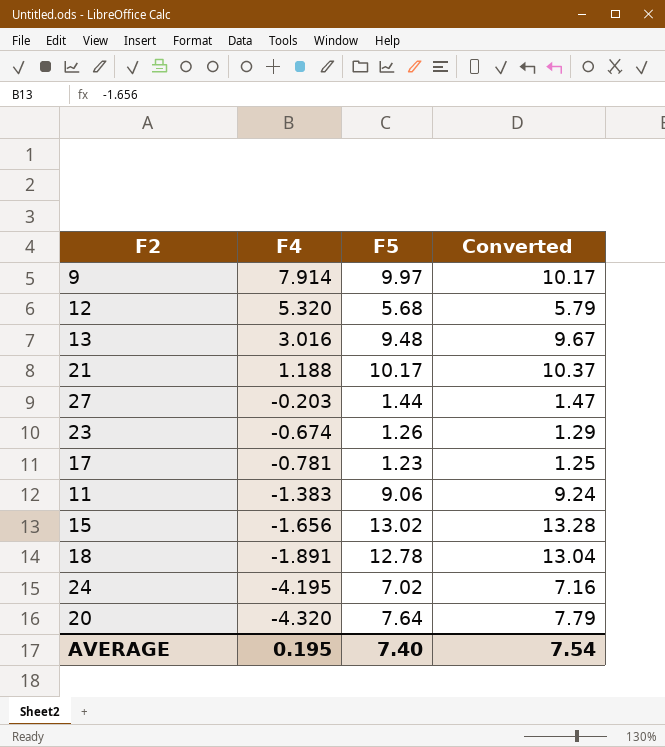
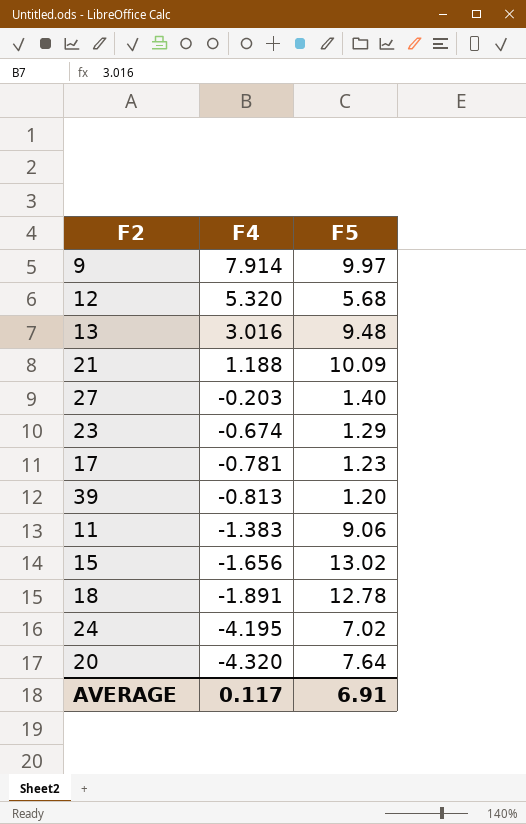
column Converted | formula: [F5] * 1.02 -> none
21 | F5: 10.17 -> 10.09
27 | F5: 1.44 -> 1.40
23 | F5: 1.26 -> 1.29
row 39: none -> -0.813 | 1.20
AVERAGE | F4: 0.195 -> 0.117
AVERAGE | F5: 7.40 -> 6.91

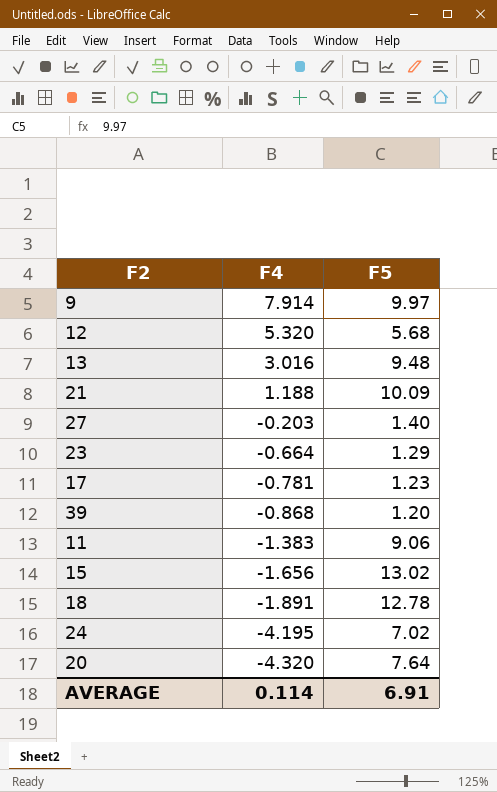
23 | F4: -0.674 -> -0.664
39 | F4: -0.813 -> -0.868
AVERAGE | F4: 0.117 -> 0.114

